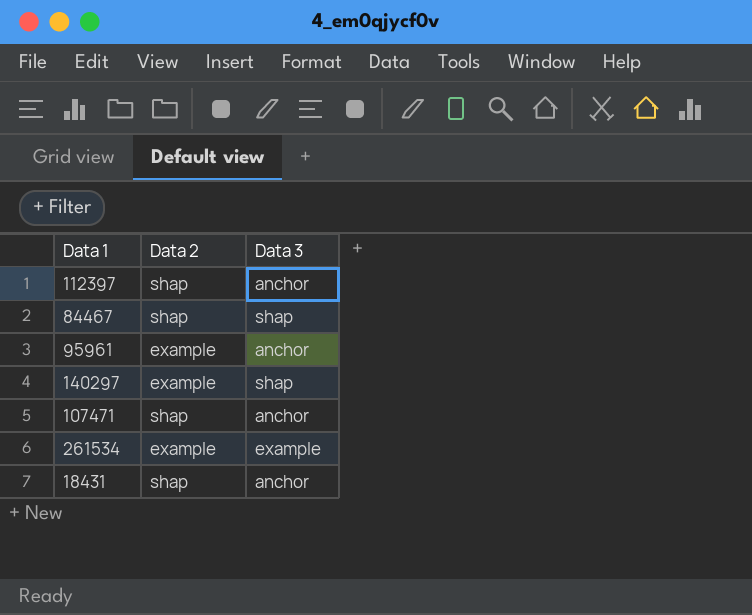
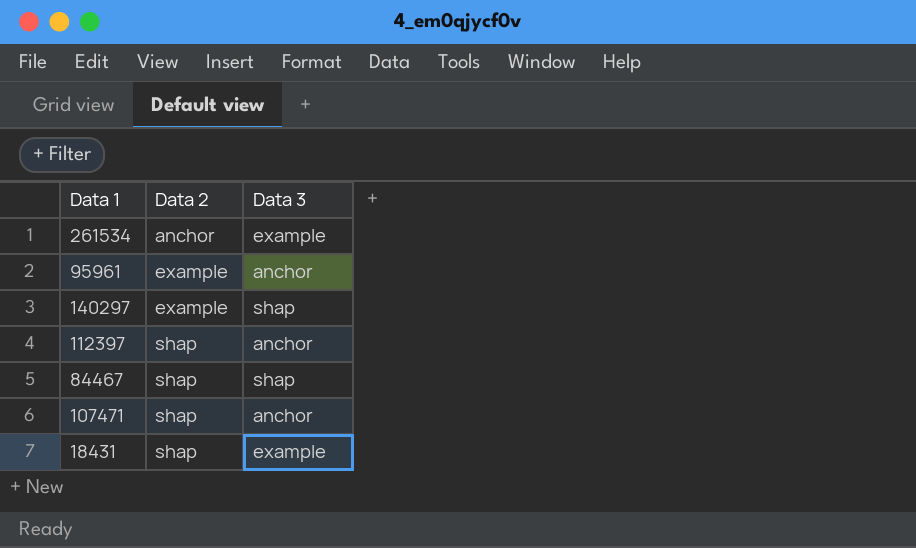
row order: none -> Data 2 ascending
261534 | Data 2: example -> anchor
18431 | Data 3: anchor -> example

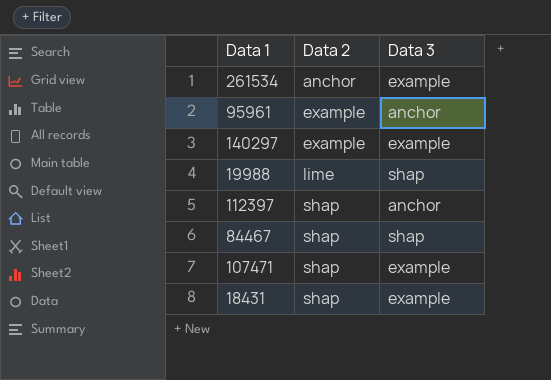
140297 | Data 3: shap -> example
row 19988: none -> lime | shap
107471 | Data 3: anchor -> example

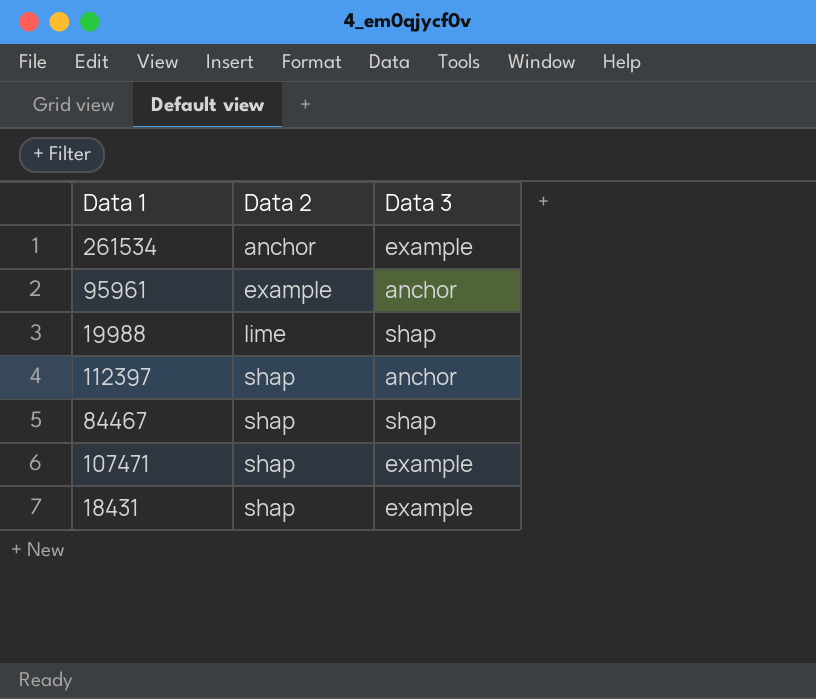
row 140297: example | example -> none

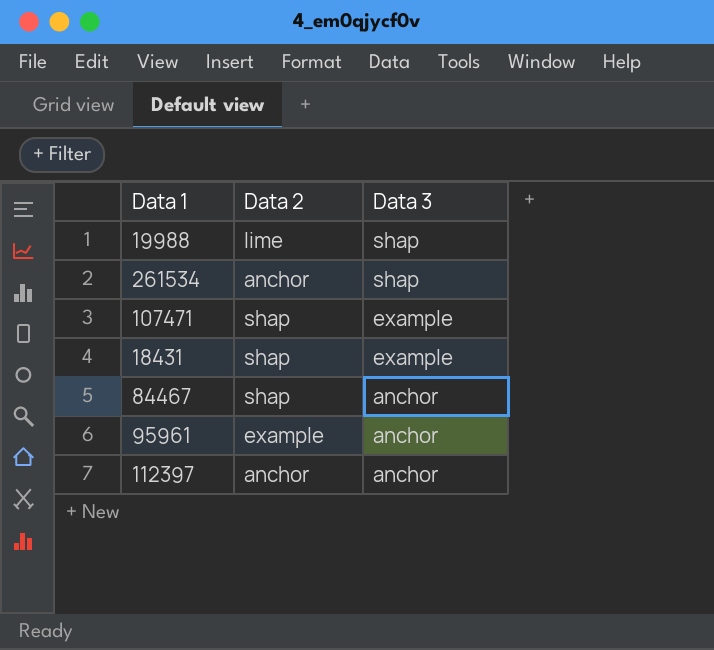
row order: Data 2 ascending -> Data 3 descending
261534 | Data 3: example -> shap
84467 | Data 3: shap -> anchor
112397 | Data 2: shap -> anchor

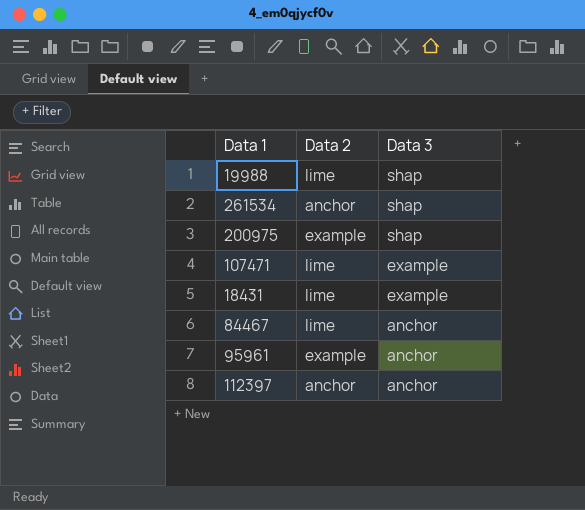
row 200975: none -> example | shap
107471 | Data 2: shap -> lime
18431 | Data 2: shap -> lime
84467 | Data 2: shap -> lime

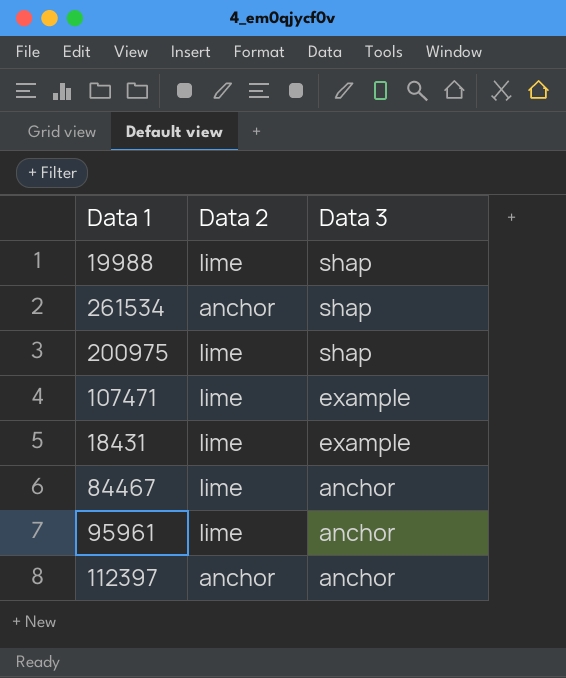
200975 | Data 2: example -> lime
95961 | Data 2: example -> lime

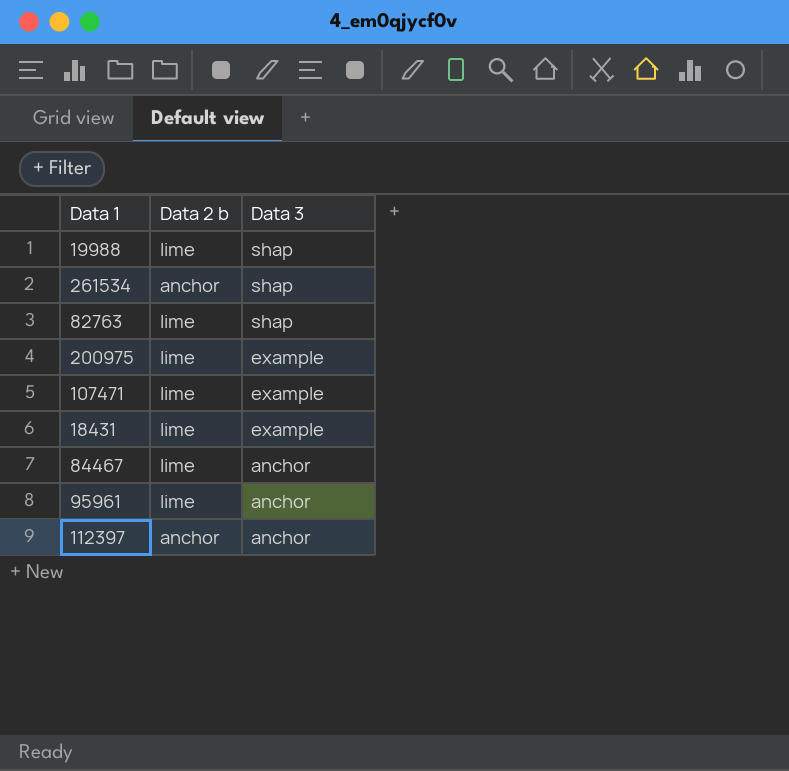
column name: Data 2 -> Data 2 b
row 82763: none -> lime | shap
200975 | Data 3: shap -> example

